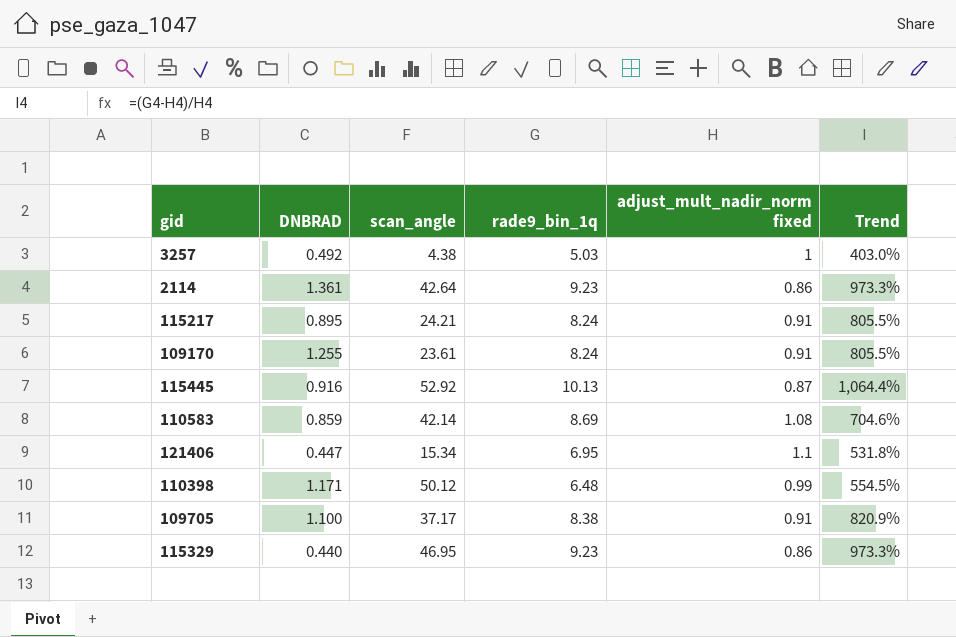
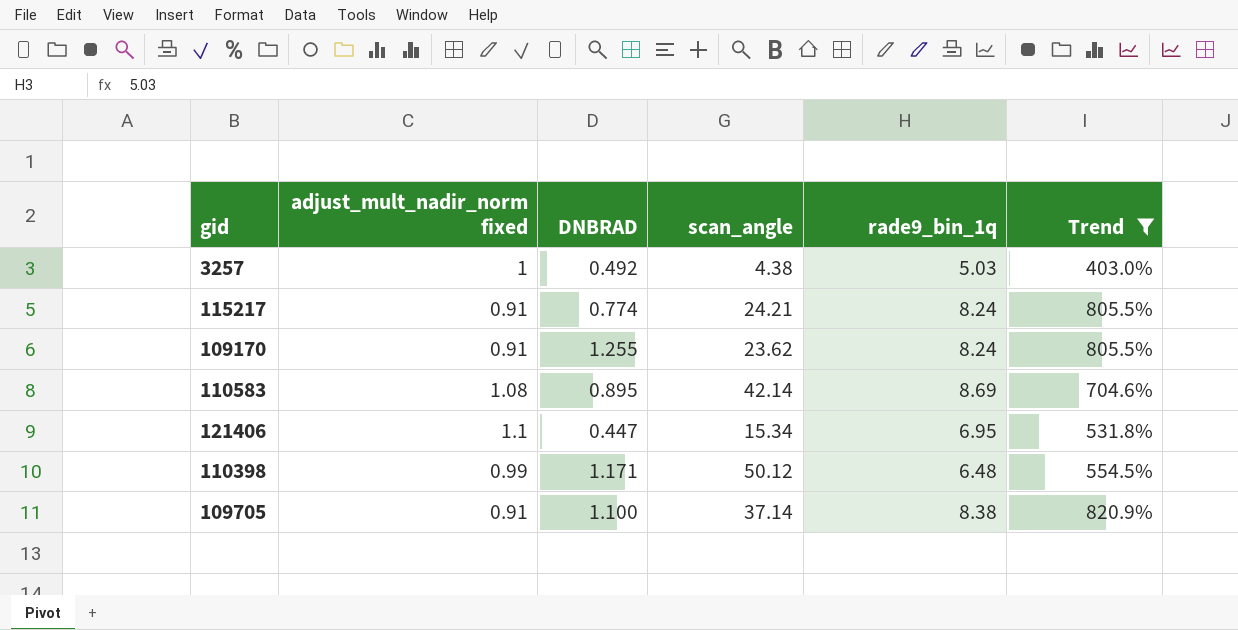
filter: none -> Trend <= 820.9%
column adjust_mult_nadir_norm fixed | position: 5 -> 2
115217 | DNBRAD: 0.895 -> 0.774
109170 | scan_angle: 23.61 -> 23.62
110583 | DNBRAD: 0.859 -> 0.895
109705 | scan_angle: 37.17 -> 37.14

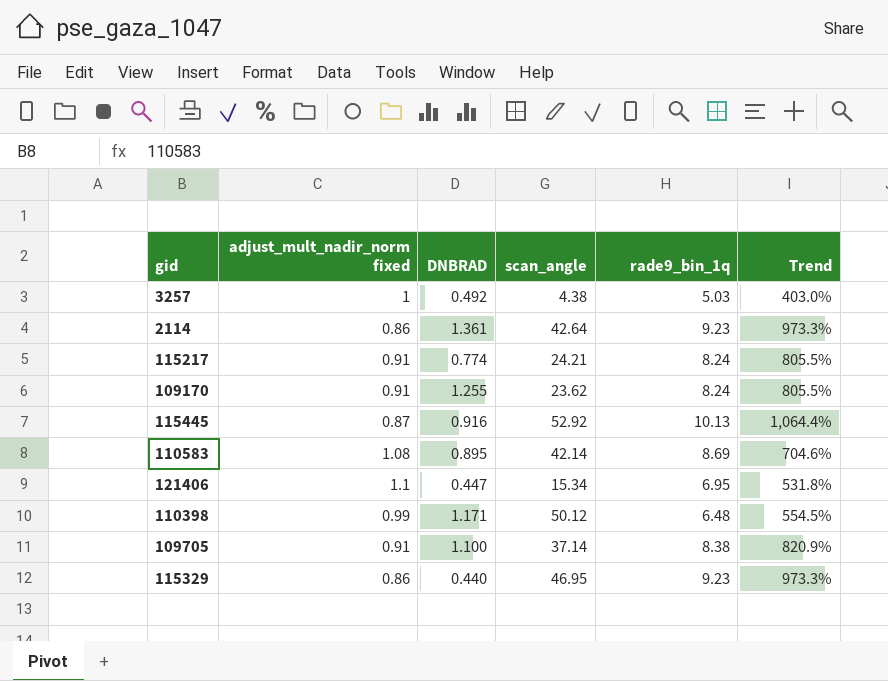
filter: Trend <= 820.9% -> none

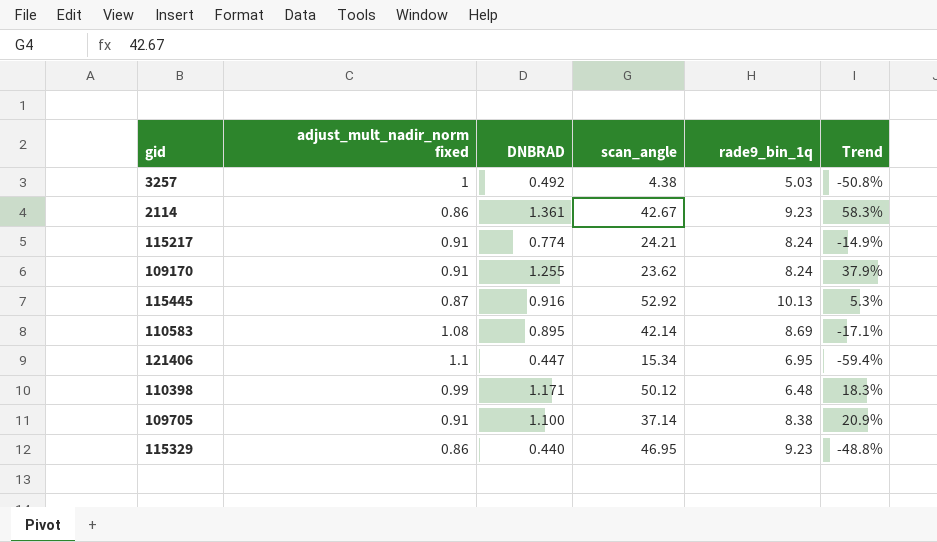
column Trend | formula: ([rade9_bin_1q] - [adjust_mult_nadir_norm fixed]) / [adjust_mult_nadir_norm fixed] -> ([DNBRAD] - [adjust_mult_nadir_norm fixed]) / [adjust_mult_nadir_norm fixed]
2114 | scan_angle: 42.64 -> 42.67

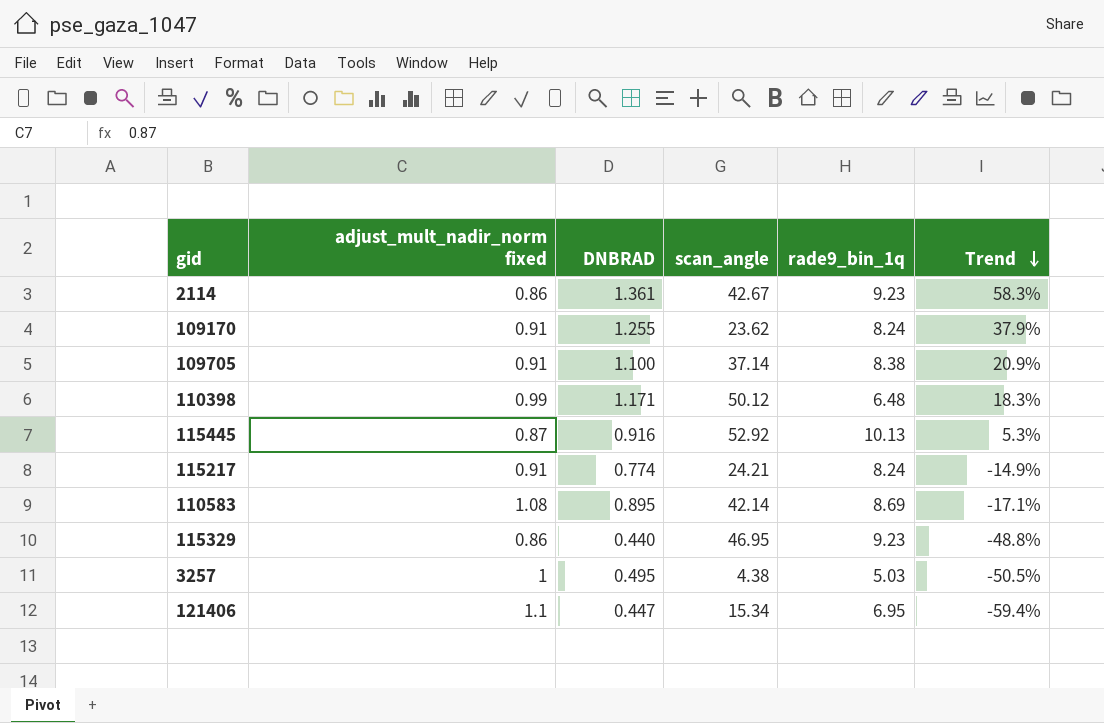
row order: none -> Trend descending
3257 | DNBRAD: 0.492 -> 0.495
3257 | Trend: -50.8% -> -50.5%

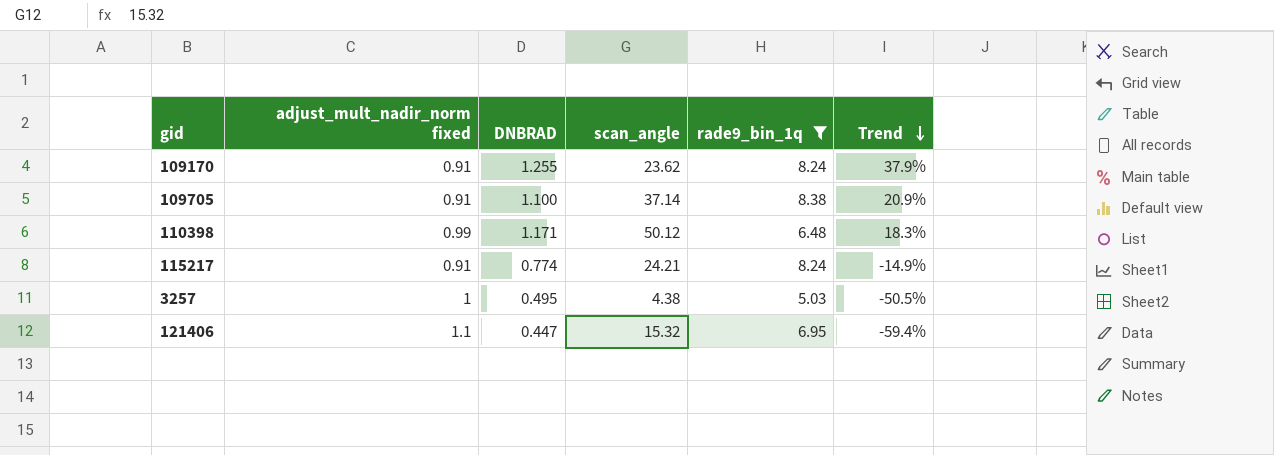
filter: none -> rade9_bin_1q <= 8.38
121406 | scan_angle: 15.34 -> 15.32

